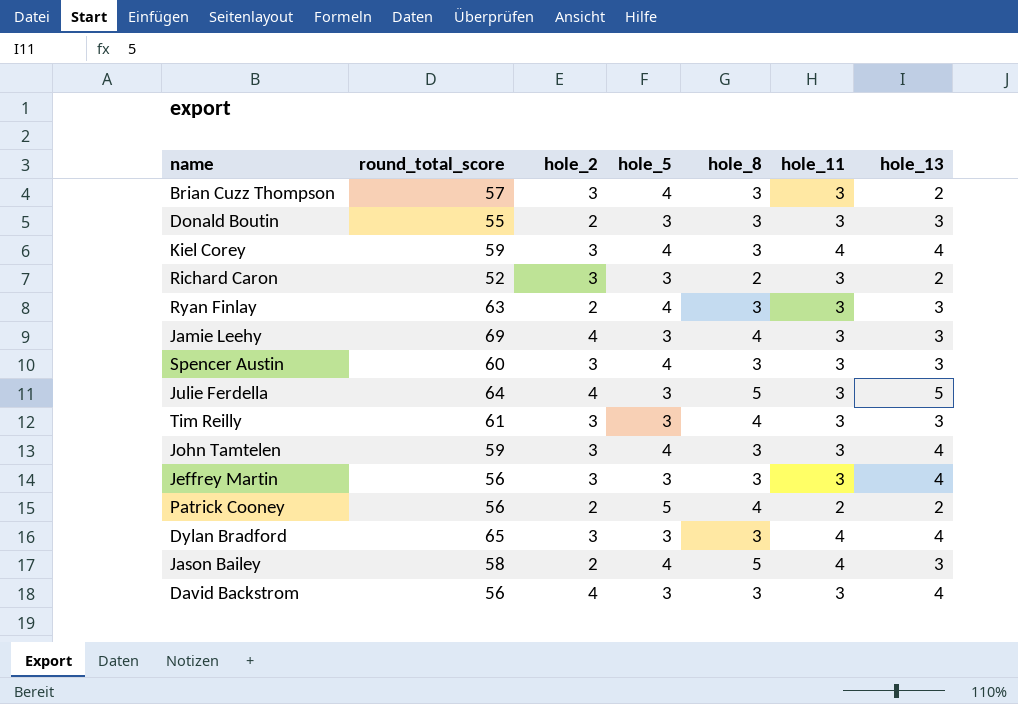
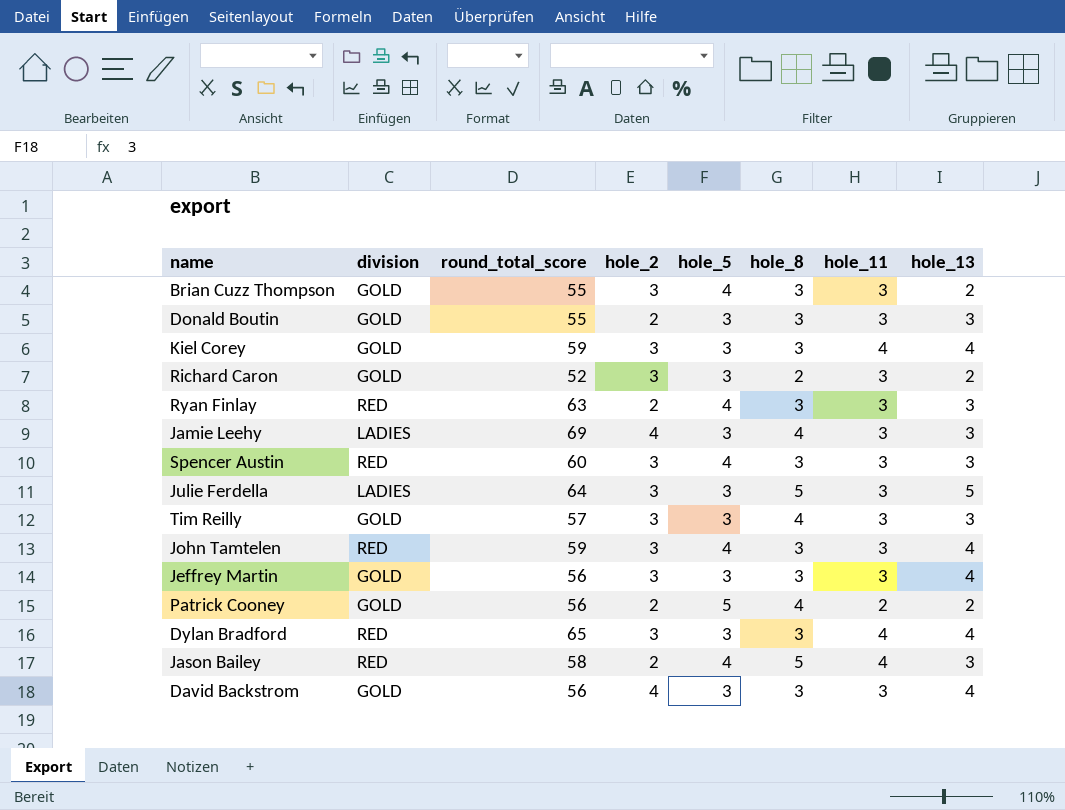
column division | position: none -> 2
Brian Cuzz Thompson | round_total_score: 57 -> 55
Kiel Corey | hole_5: 4 -> 3
Julie Ferdella | hole_2: 4 -> 3
Tim Reilly | round_total_score: 61 -> 57

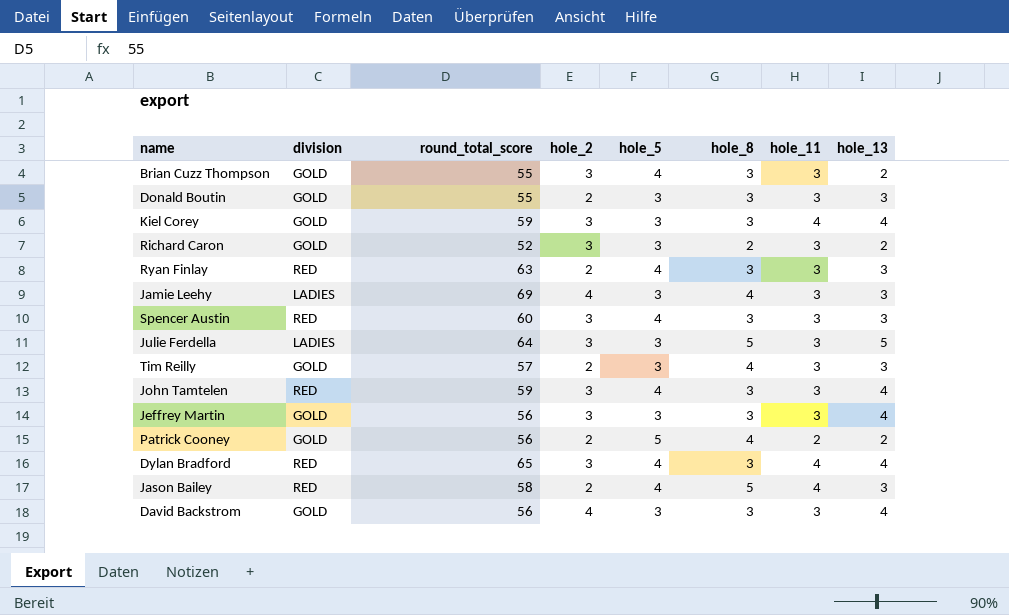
Tim Reilly | hole_2: 3 -> 2
Dylan Bradford | hole_5: 3 -> 4

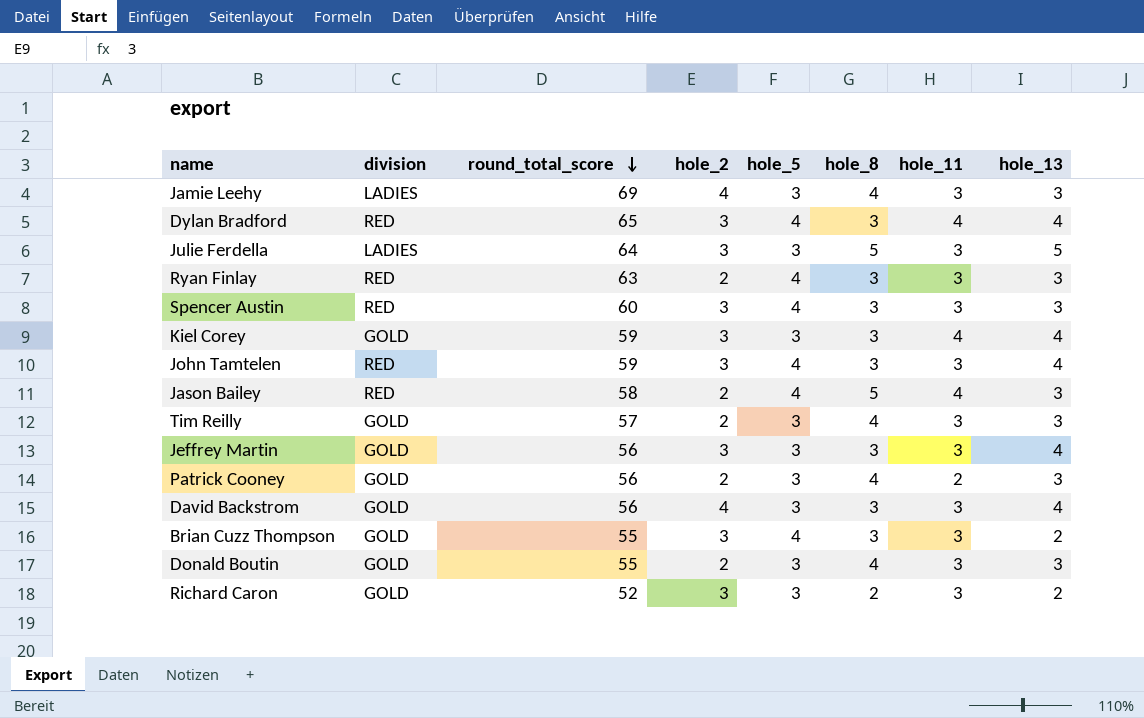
row order: none -> round_total_score descending
Patrick Cooney | hole_5: 5 -> 3
Patrick Cooney | hole_13: 2 -> 3
Donald Boutin | hole_8: 3 -> 4

